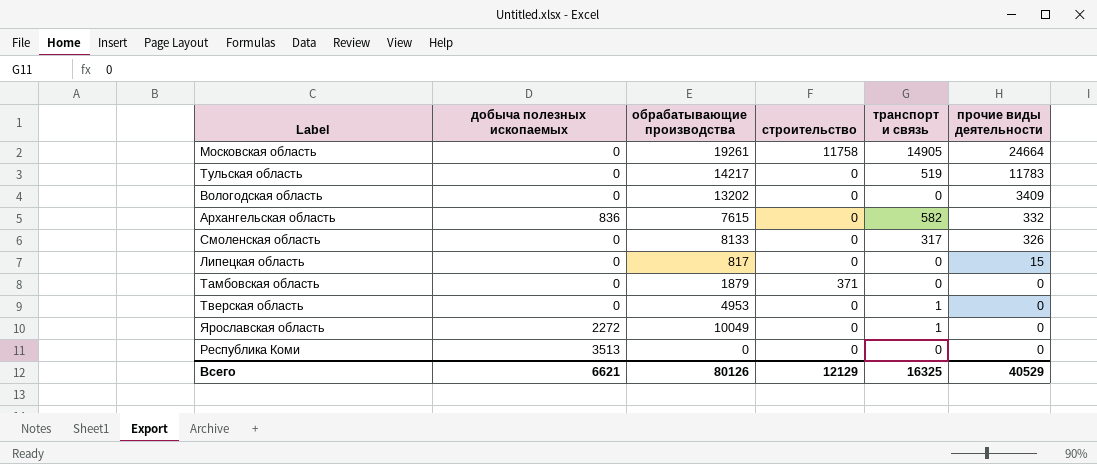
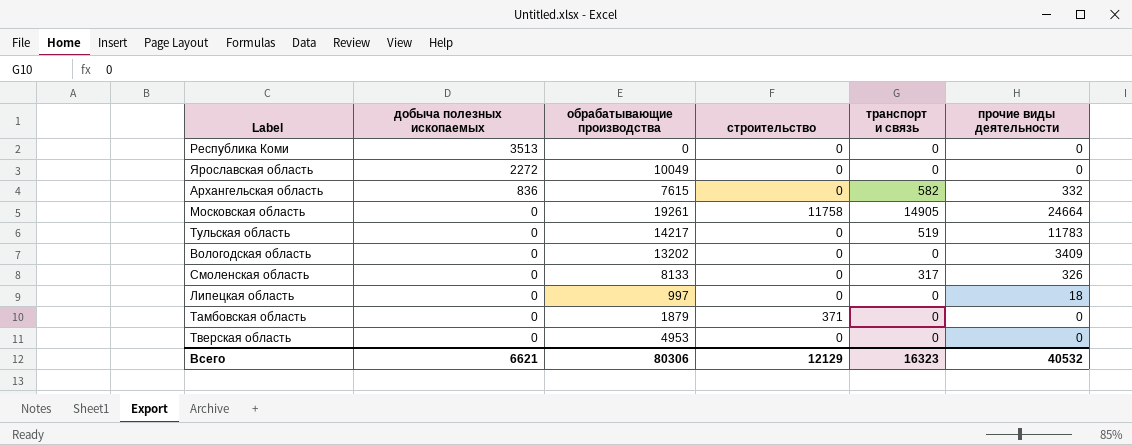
row order: прочие виды деятельности descending -> добыча полезных ископаемых descending
Ярославская область | транспорт и связь: 1 -> 0
Липецкая область | обрабатывающие производства: 817 -> 997
Липецкая область | прочие виды деятельности: 15 -> 18
Тверская область | транспорт и связь: 1 -> 0
Всего | обрабатывающие производства: 80126 -> 80306
Всего | транспорт и связь: 16325 -> 16323
Всего | прочие виды деятельности: 40529 -> 40532

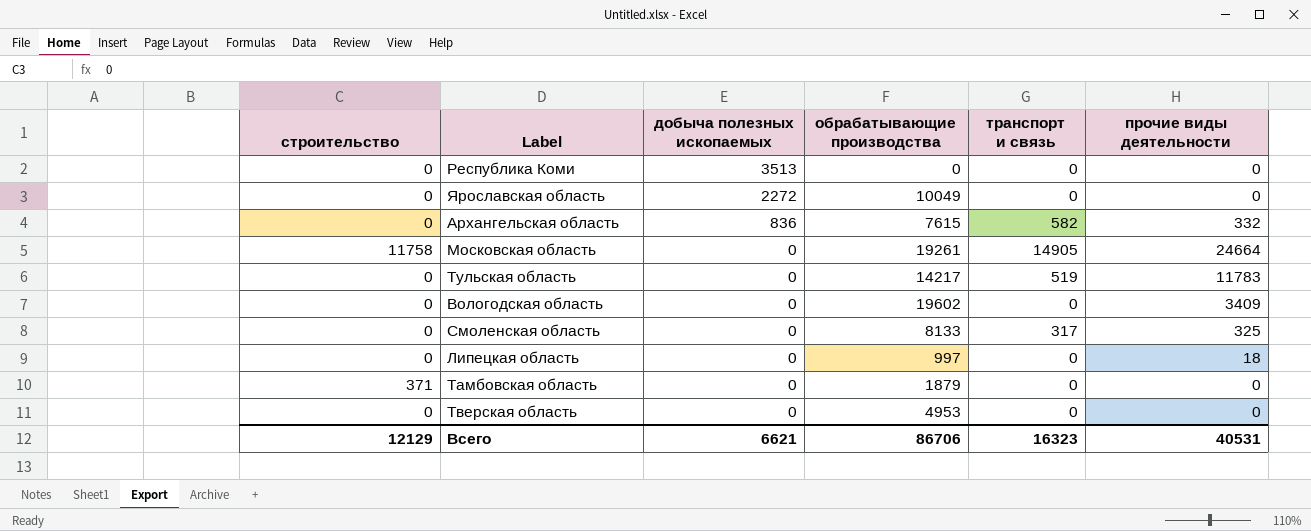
column строительство | position: 4 -> 1
Вологодская область | обрабатывающие производства: 13202 -> 19602
Смоленская область | прочие виды деятельности: 326 -> 325
Всего | обрабатывающие производства: 80306 -> 86706
Всего | прочие виды деятельности: 40532 -> 40531

